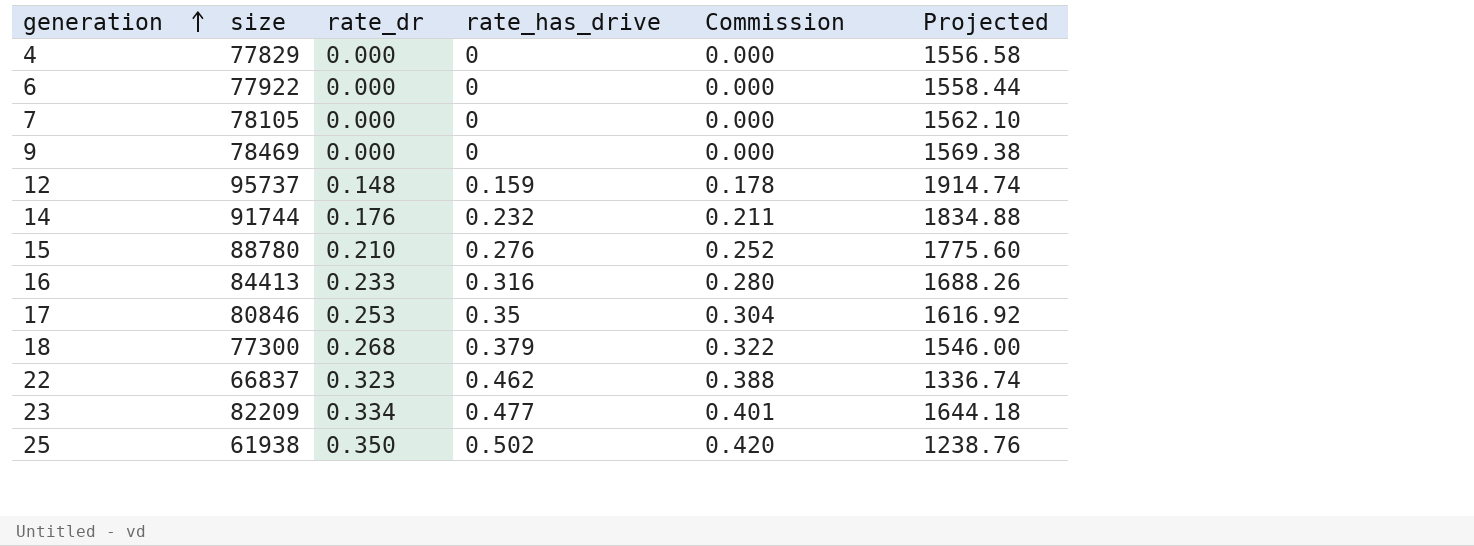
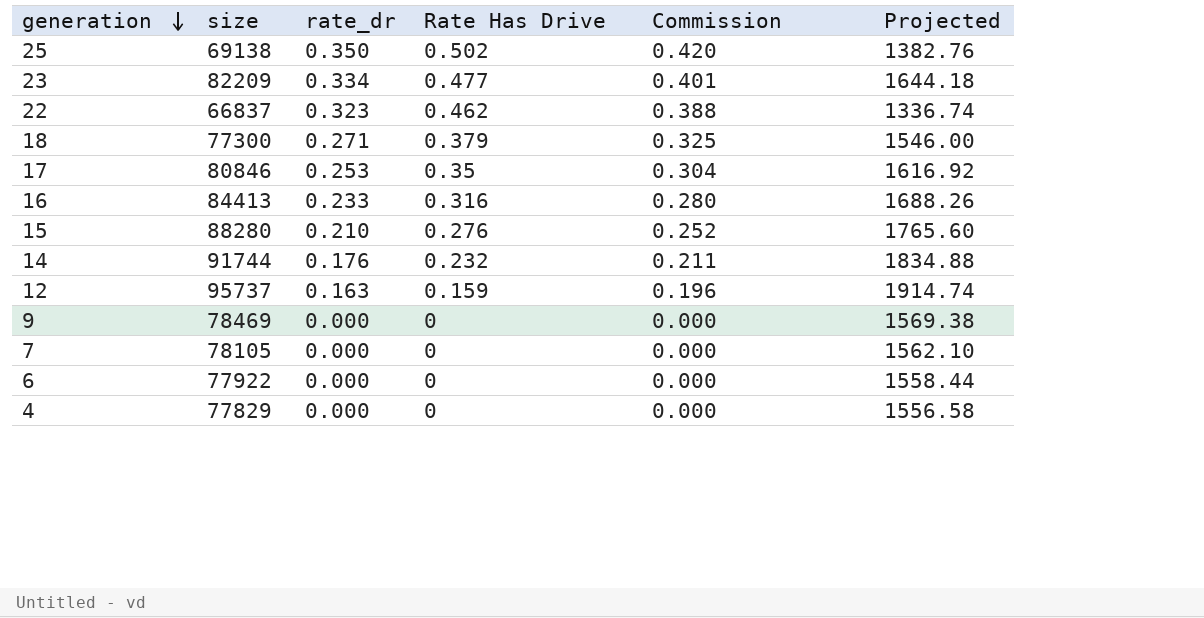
row order: generation ascending -> generation descending
column name: rate_has_drive -> Rate Has Drive
25 | size: 61938 -> 69138
25 | Projected: 1238.76 -> 1382.76
18 | rate_dr: 0.268 -> 0.271
18 | Commission: 0.322 -> 0.325
15 | size: 88780 -> 88280
15 | Projected: 1775.60 -> 1765.60
12 | rate_dr: 0.148 -> 0.163
12 | Commission: 0.178 -> 0.196

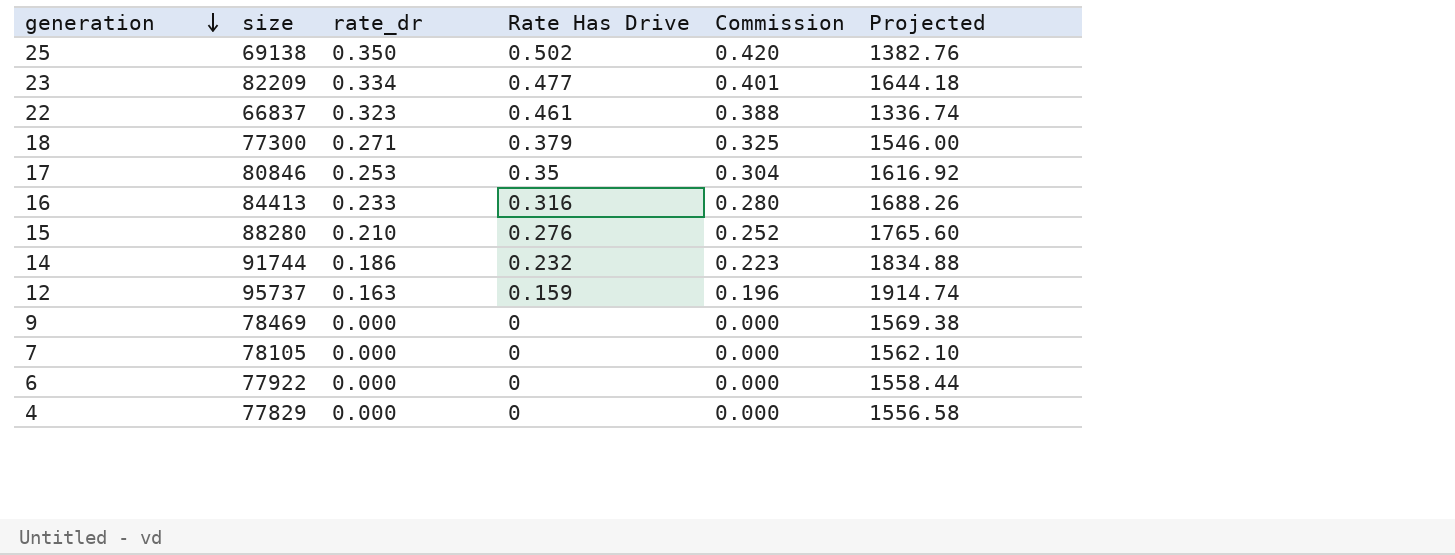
22 | Rate Has Drive: 0.462 -> 0.461
14 | rate_dr: 0.176 -> 0.186
14 | Commission: 0.211 -> 0.223

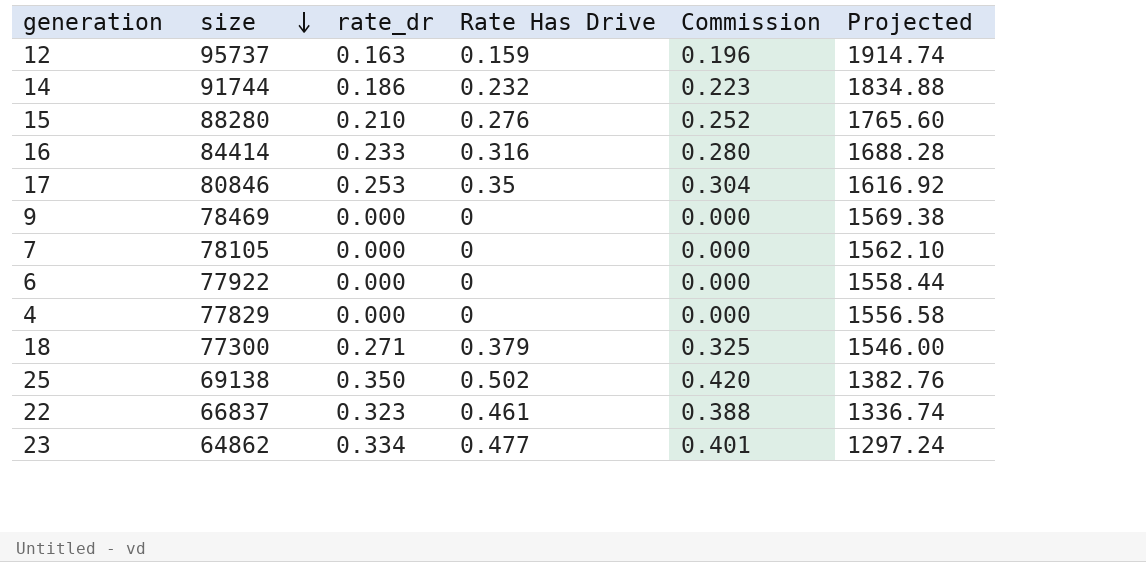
row order: generation descending -> size descending
16 | size: 84413 -> 84414
16 | Projected: 1688.26 -> 1688.28
23 | size: 82209 -> 64862
23 | Projected: 1644.18 -> 1297.24

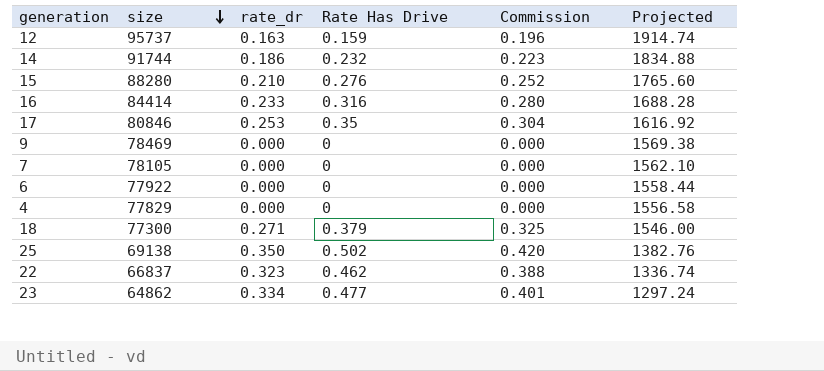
22 | Rate Has Drive: 0.461 -> 0.462

